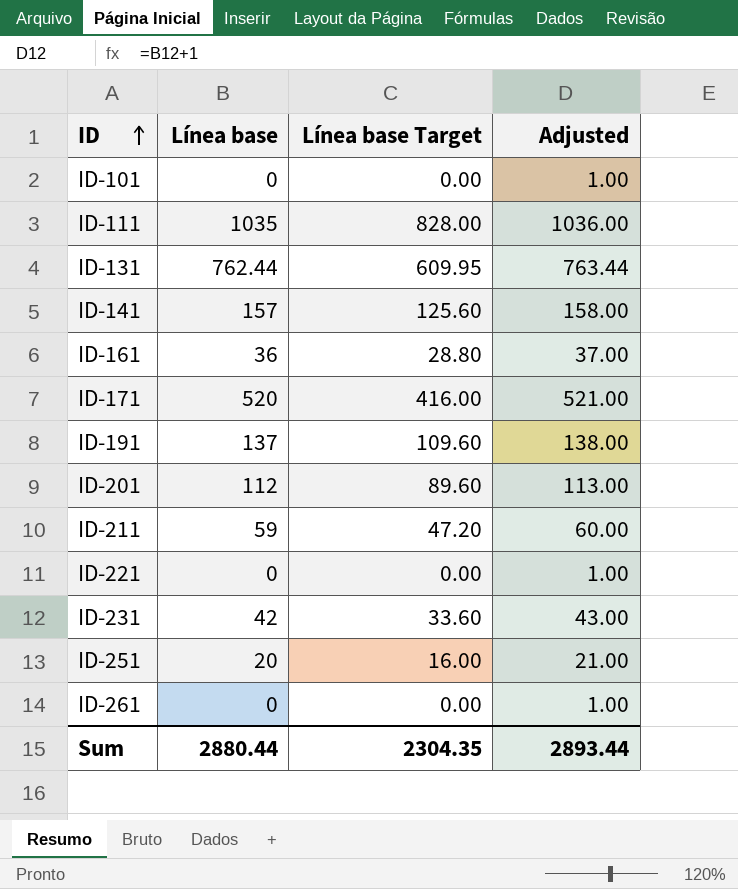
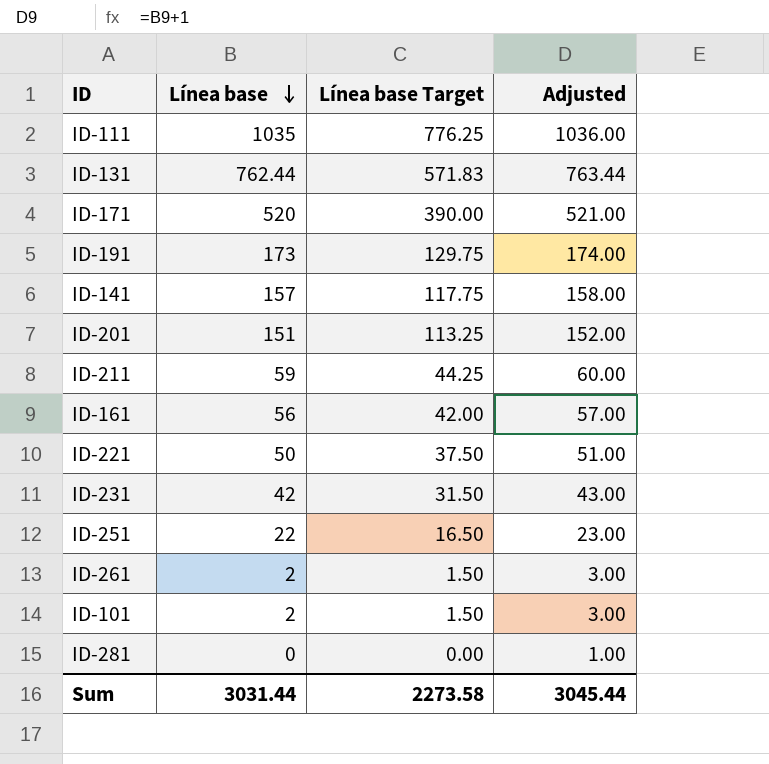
row order: ID ascending -> Línea base descending
column Línea base Target | formula: [Línea base] * 0.8 -> [Línea base] * 0.75
ID-191 | Línea base: 137 -> 173
ID-191 | Adjusted: 138.00 -> 174.00
ID-201 | Línea base: 112 -> 151
ID-201 | Adjusted: 113.00 -> 152.00
ID-161 | Línea base: 36 -> 56
ID-161 | Adjusted: 37.00 -> 57.00
ID-221 | Línea base: 0 -> 50
ID-221 | Adjusted: 1.00 -> 51.00
ID-251 | Línea base: 20 -> 22
ID-251 | Adjusted: 21.00 -> 23.00
ID-261 | Línea base: 0 -> 2
ID-261 | Adjusted: 1.00 -> 3.00
ID-101 | Línea base: 0 -> 2
ID-101 | Adjusted: 1.00 -> 3.00
row ID-281: none -> 0 | 0.00 | 1.00
Sum | Línea base: 2880.44 -> 3031.44
Sum | Línea base Target: 2304.35 -> 2273.58
Sum | Adjusted: 2893.44 -> 3045.44

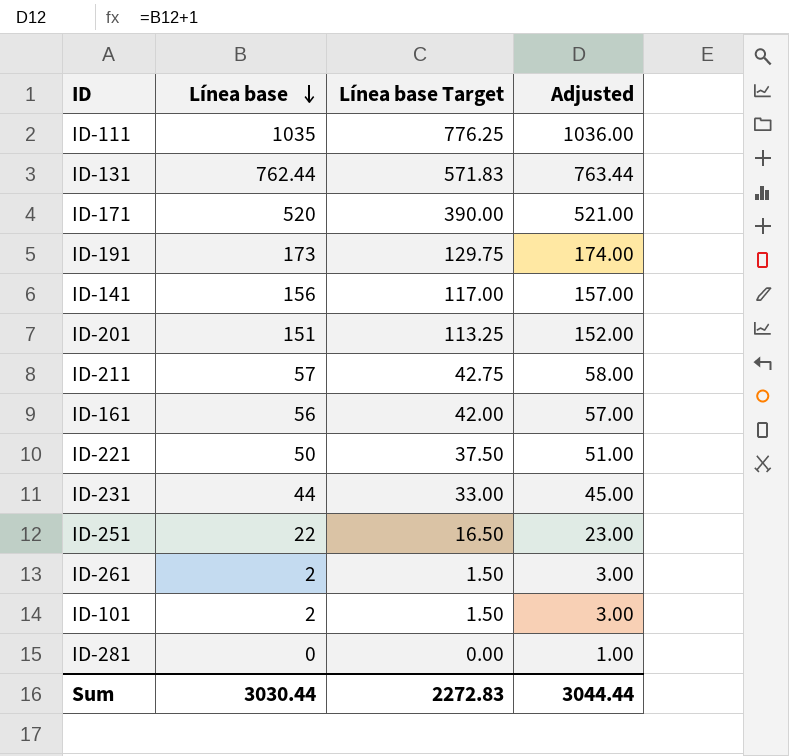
ID-141 | Línea base: 157 -> 156
ID-141 | Línea base Target: 117.75 -> 117.00
ID-141 | Adjusted: 158.00 -> 157.00
ID-211 | Línea base: 59 -> 57
ID-211 | Línea base Target: 44.25 -> 42.75
ID-211 | Adjusted: 60.00 -> 58.00
ID-231 | Línea base: 42 -> 44
ID-231 | Línea base Target: 31.50 -> 33.00
ID-231 | Adjusted: 43.00 -> 45.00
Sum | Línea base: 3031.44 -> 3030.44
Sum | Línea base Target: 2273.58 -> 2272.83
Sum | Adjusted: 3045.44 -> 3044.44

